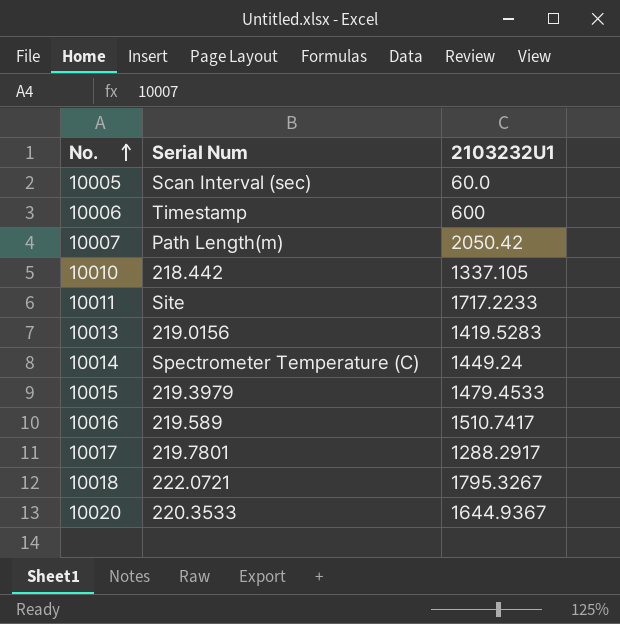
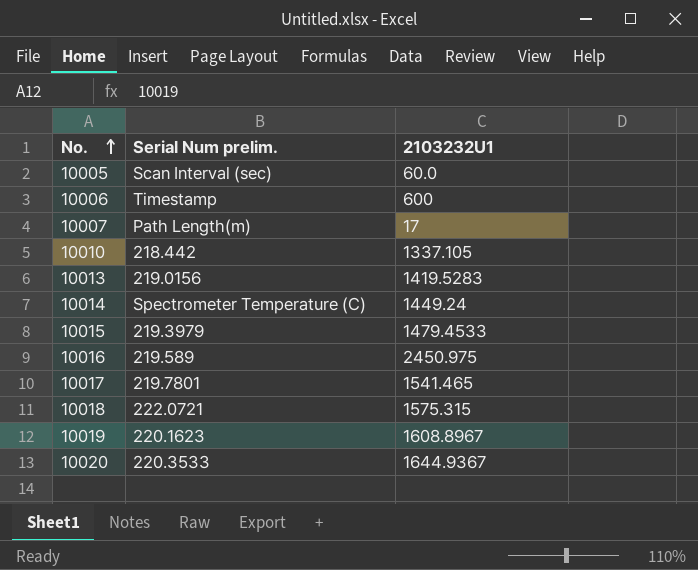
column name: Serial Num -> Serial Num prelim.
row 10011: Site | 1717.2233 -> none
10007 | 2103232U1: 2050.42 -> 17
10016 | 2103232U1: 1510.7417 -> 2450.975
10017 | 2103232U1: 1288.2917 -> 1541.465
10018 | 2103232U1: 1795.3267 -> 1575.315
row 10019: none -> 220.1623 | 1608.8967

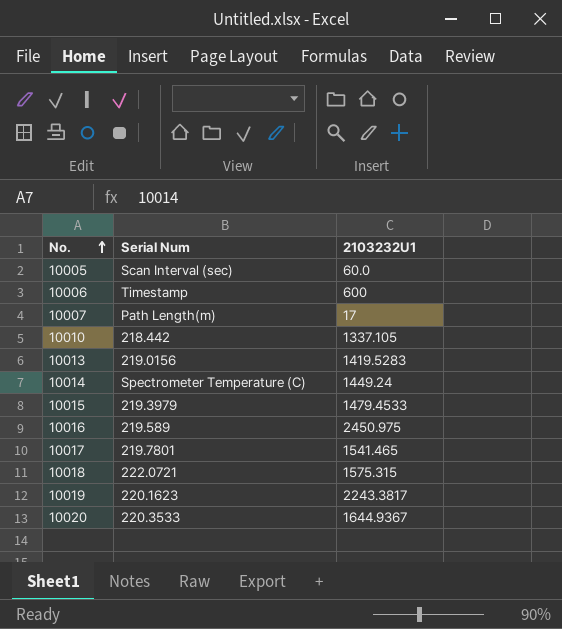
column name: Serial Num prelim. -> Serial Num
10019 | 2103232U1: 1608.8967 -> 2243.3817

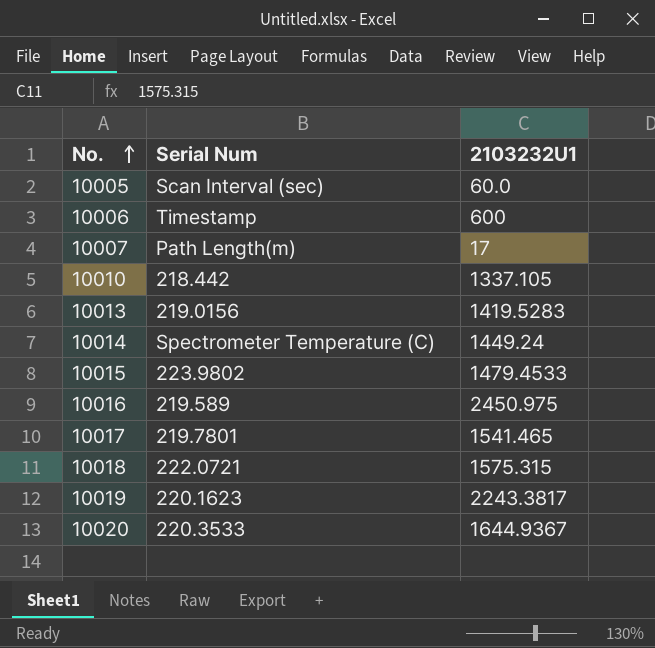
10015 | Serial Num: 219.3979 -> 223.9802

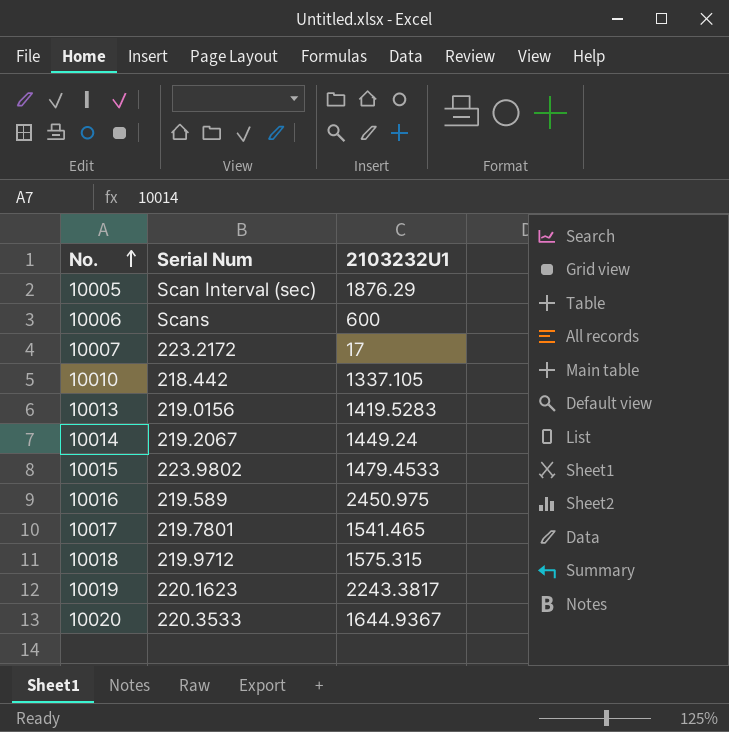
10005 | 2103232U1: 60.0 -> 1876.29
10006 | Serial Num: Timestamp -> Scans
10007 | Serial Num: Path Length(m) -> 223.2172
10014 | Serial Num: Spectrometer Temperature (C) -> 219.2067
10018 | Serial Num: 222.0721 -> 219.9712

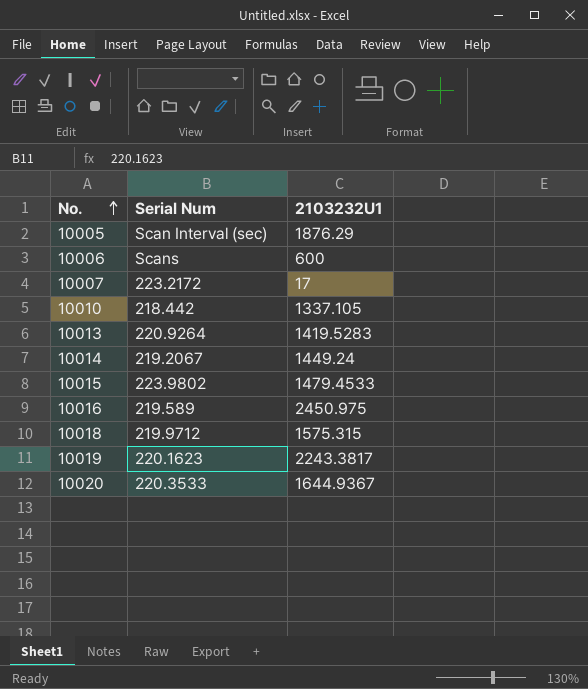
row 10017: 219.7801 | 1541.465 -> none
10013 | Serial Num: 219.0156 -> 220.9264

